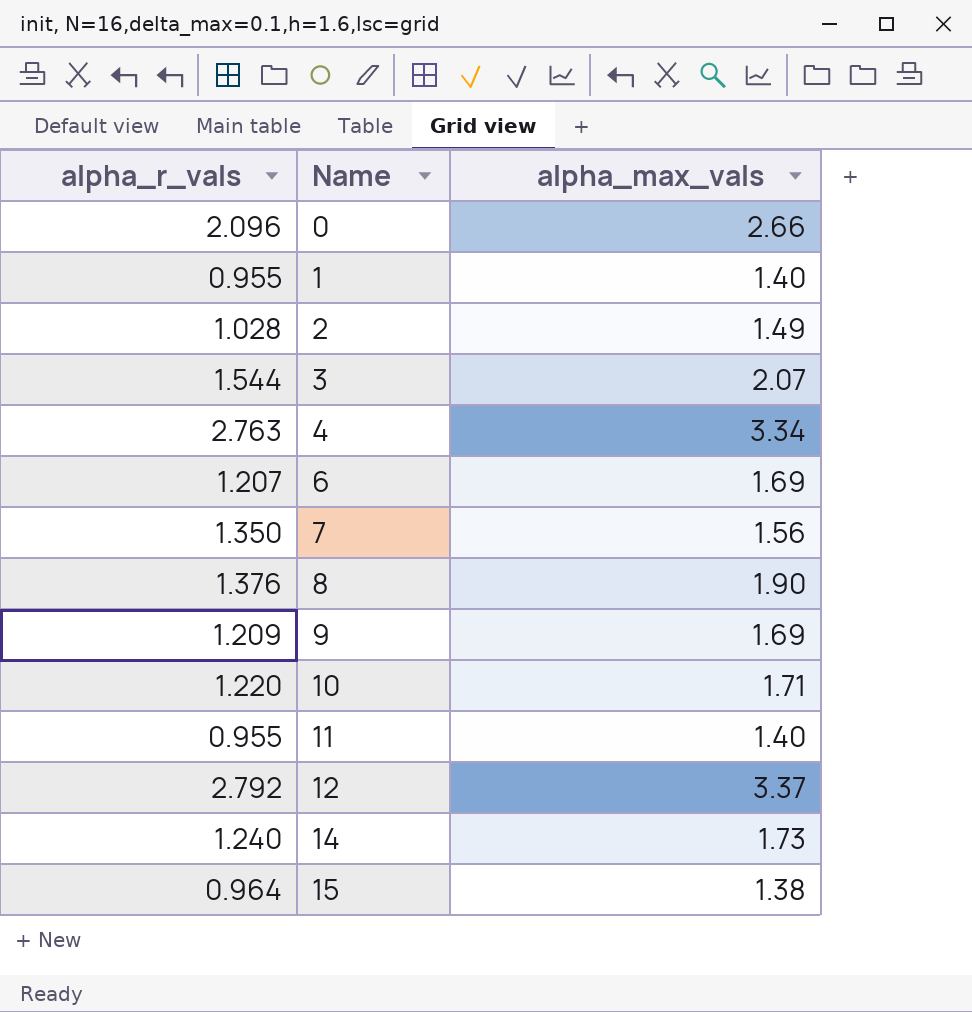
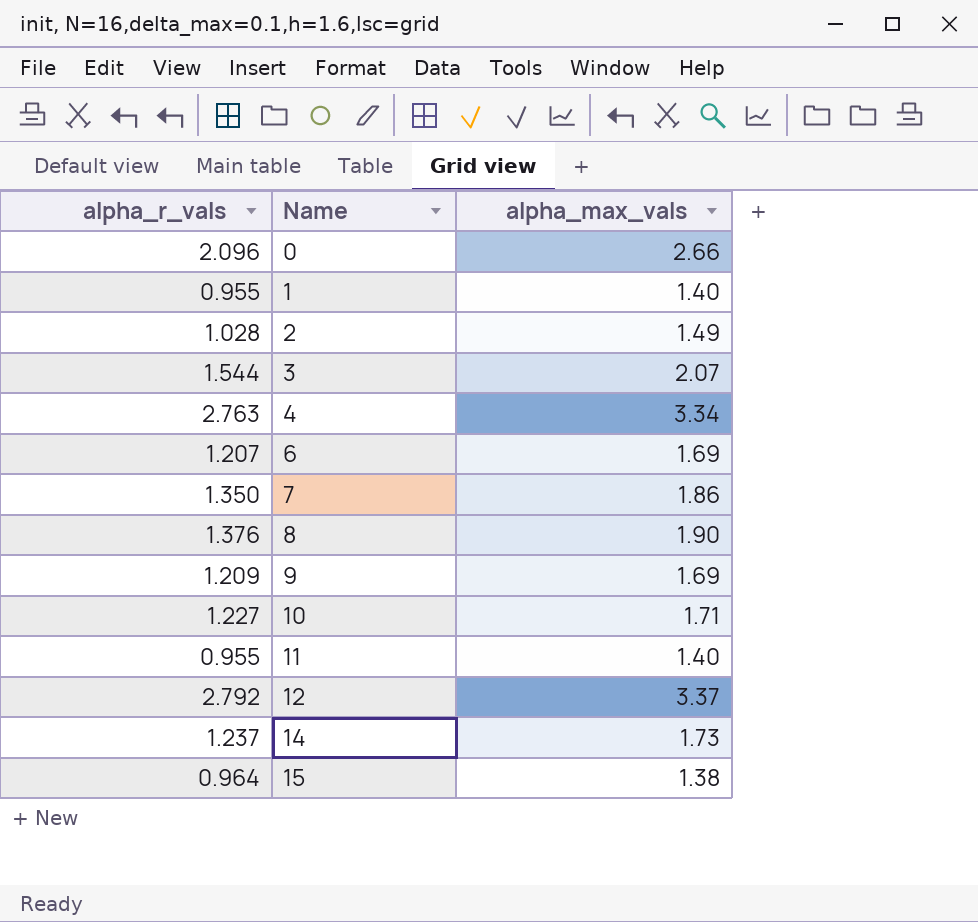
7 | alpha_max_vals: 1.56 -> 1.86
10 | alpha_r_vals: 1.220 -> 1.227
14 | alpha_r_vals: 1.240 -> 1.237

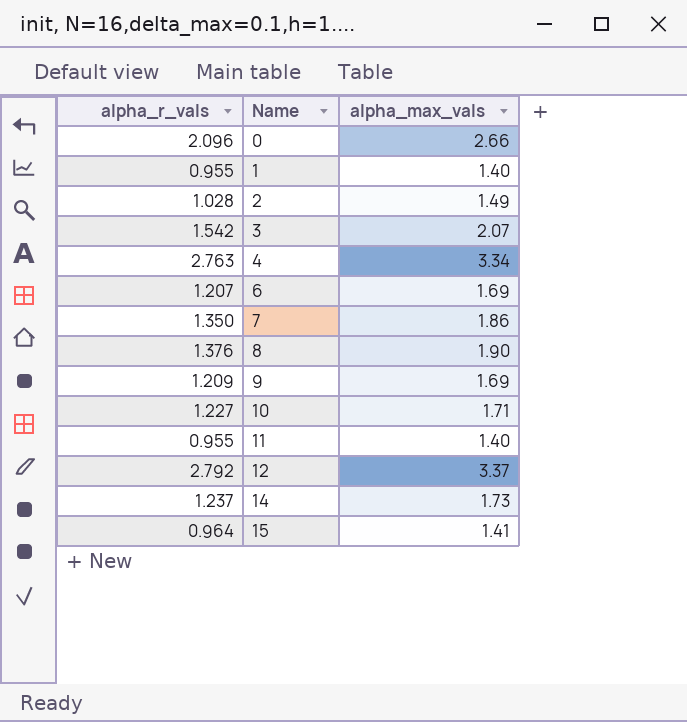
3 | alpha_r_vals: 1.544 -> 1.542
15 | alpha_max_vals: 1.38 -> 1.41

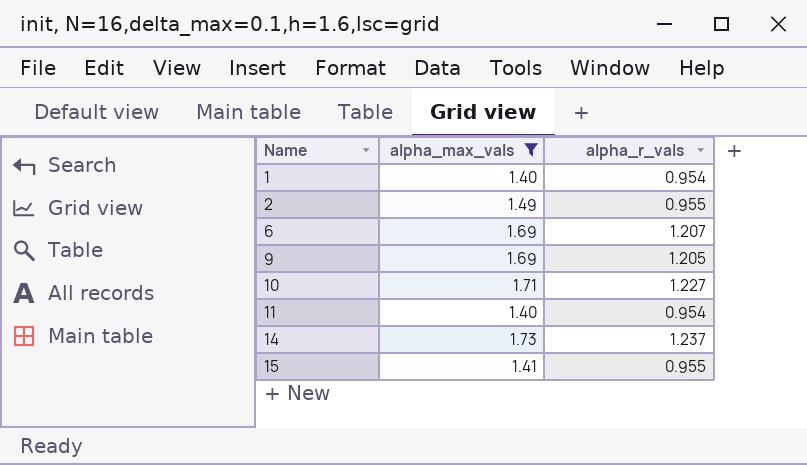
filter: none -> alpha_max_vals <= 1.73
column alpha_r_vals | position: 1 -> 3
1 | alpha_r_vals: 0.955 -> 0.954
2 | alpha_r_vals: 1.028 -> 0.955
9 | alpha_r_vals: 1.209 -> 1.205
11 | alpha_r_vals: 0.955 -> 0.954
15 | alpha_r_vals: 0.964 -> 0.955

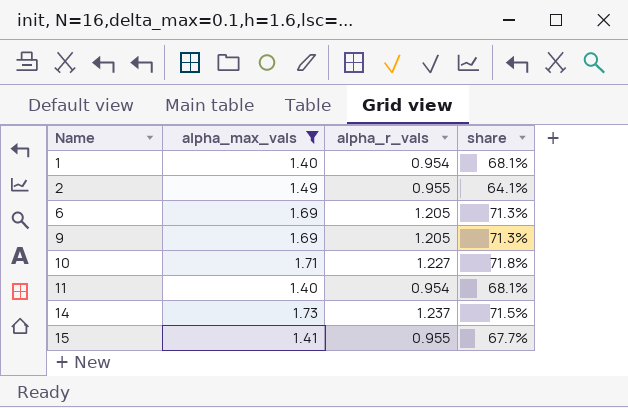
column share | formula: none -> [alpha_r_vals] / [alpha_max_vals]
6 | alpha_r_vals: 1.207 -> 1.205

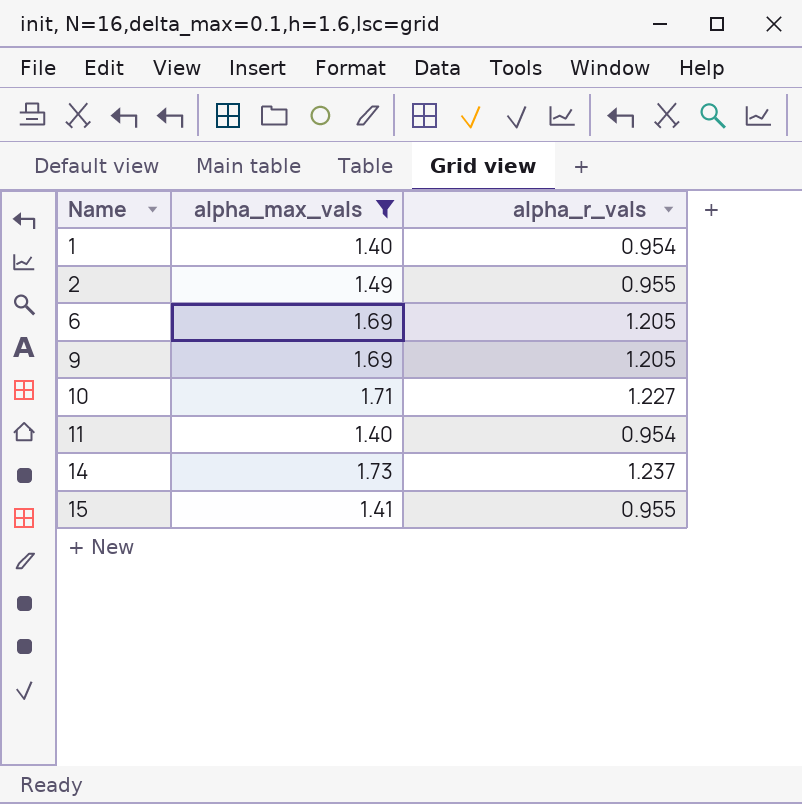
column share | formula: [alpha_r_vals] / [alpha_max_vals] -> none

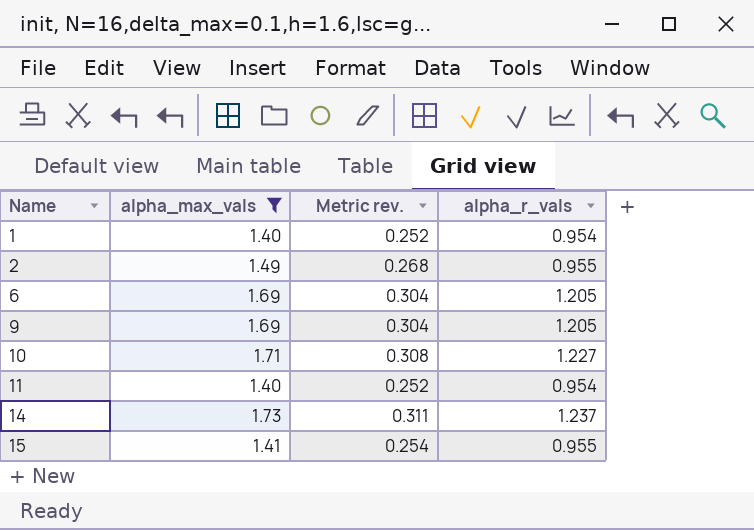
column Metric rev. | formula: none -> [alpha_max_vals] * 0.18

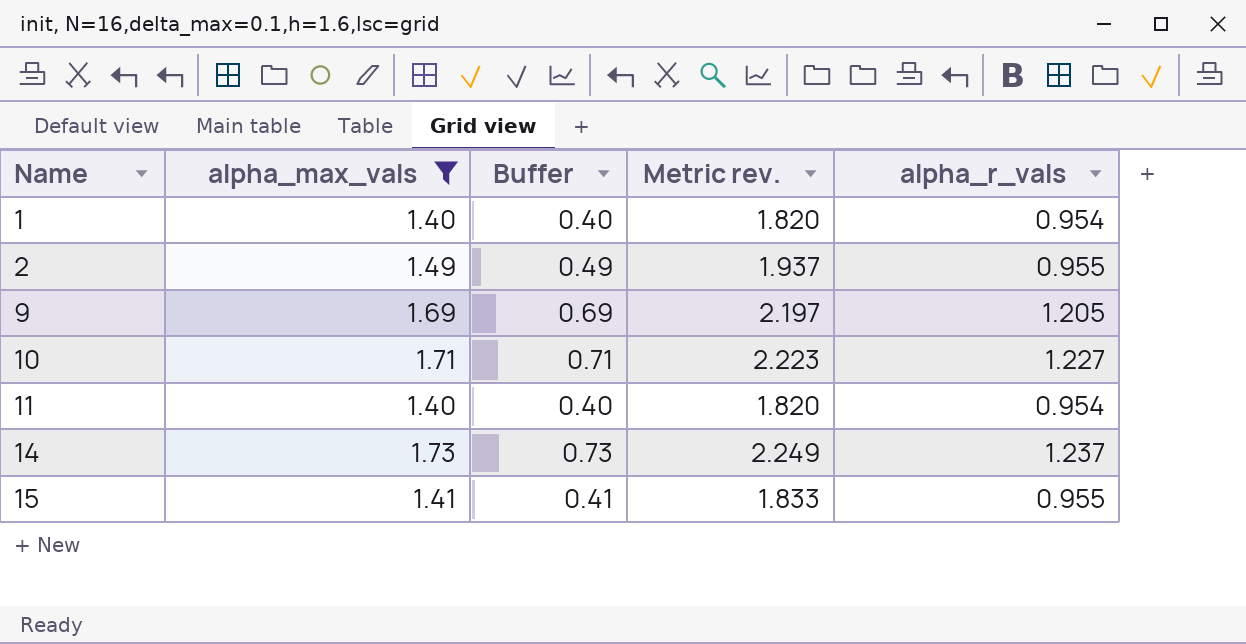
column Buffer | formula: none -> [alpha_max_vals] - 1
column Metric rev. | formula: [alpha_max_vals] * 0.18 -> [alpha_max_vals] * 1.3
row 6: 1.69 | 0.304 | 1.205 -> none

